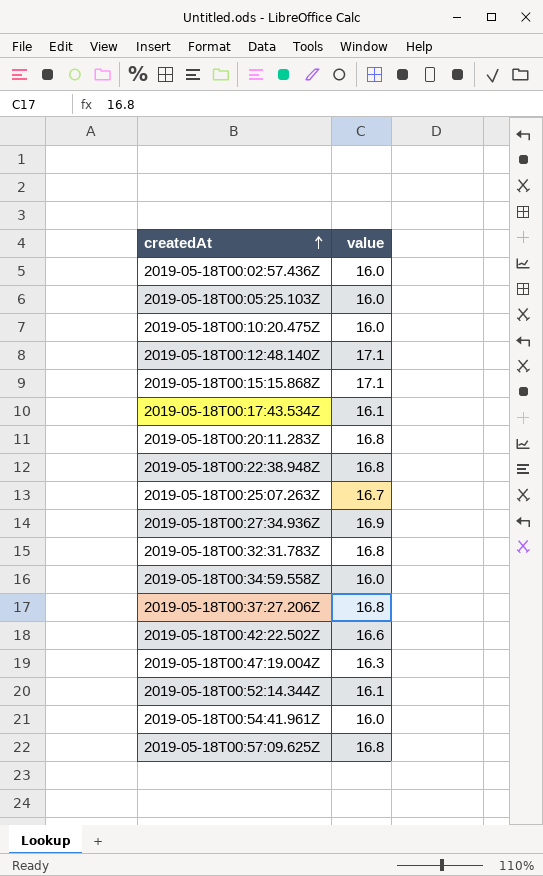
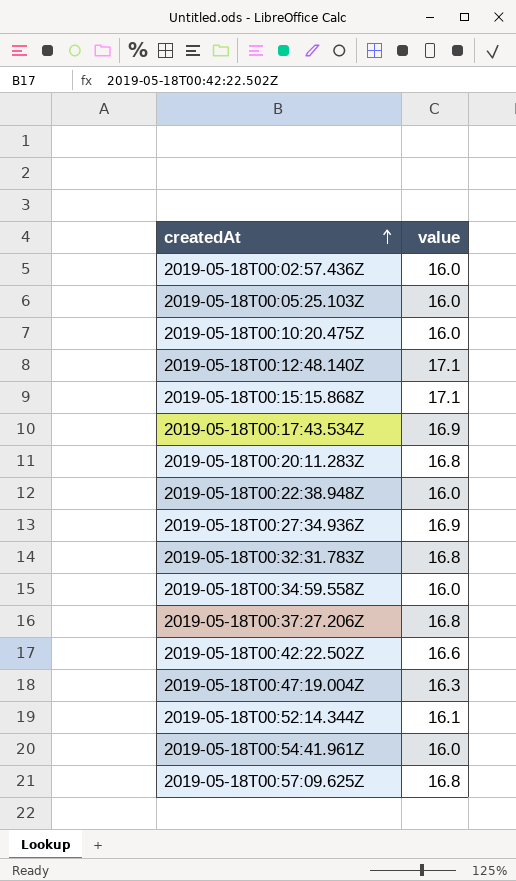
row 2019-05-18T00:25:07.263Z: 16.7 -> none
2019-05-18T00:17:43.534Z | value: 16.1 -> 16.9
2019-05-18T00:22:38.948Z | value: 16.8 -> 16.0

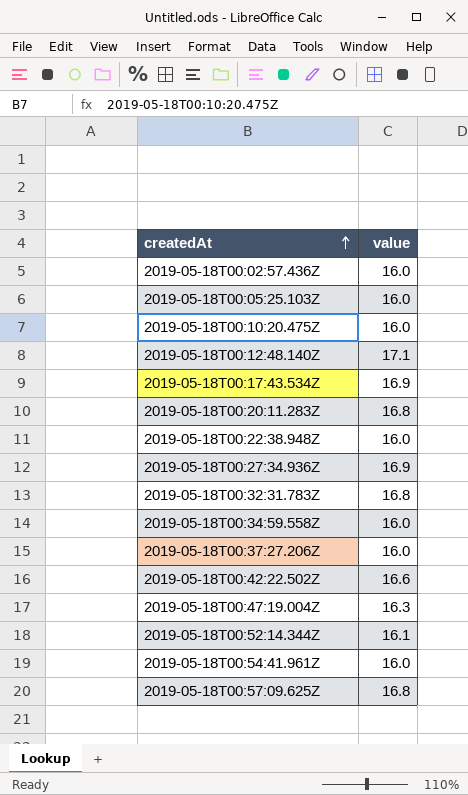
row 2019-05-18T00:15:15.868Z: 17.1 -> none
2019-05-18T00:37:27.206Z | value: 16.8 -> 16.0

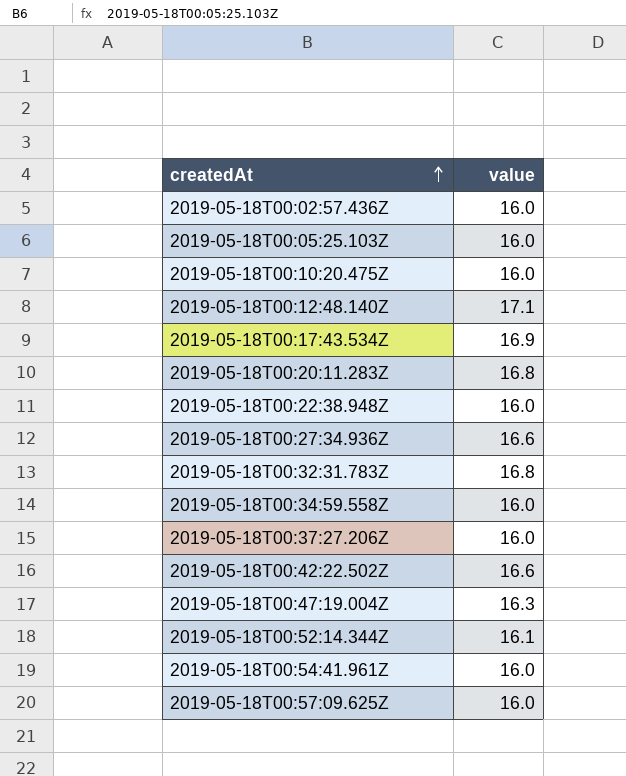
2019-05-18T00:27:34.936Z | value: 16.9 -> 16.6
2019-05-18T00:57:09.625Z | value: 16.8 -> 16.0

